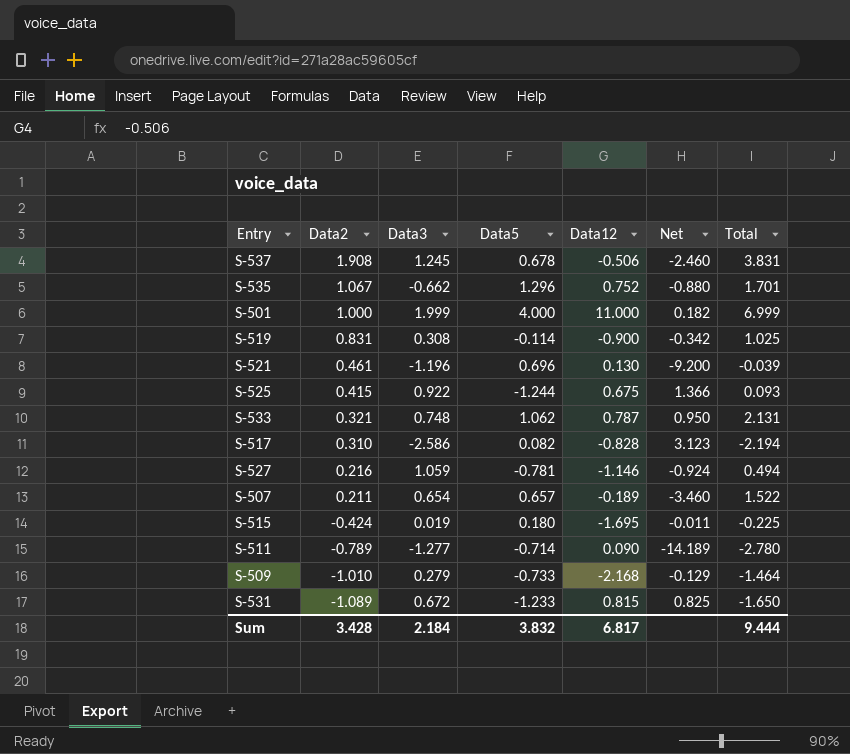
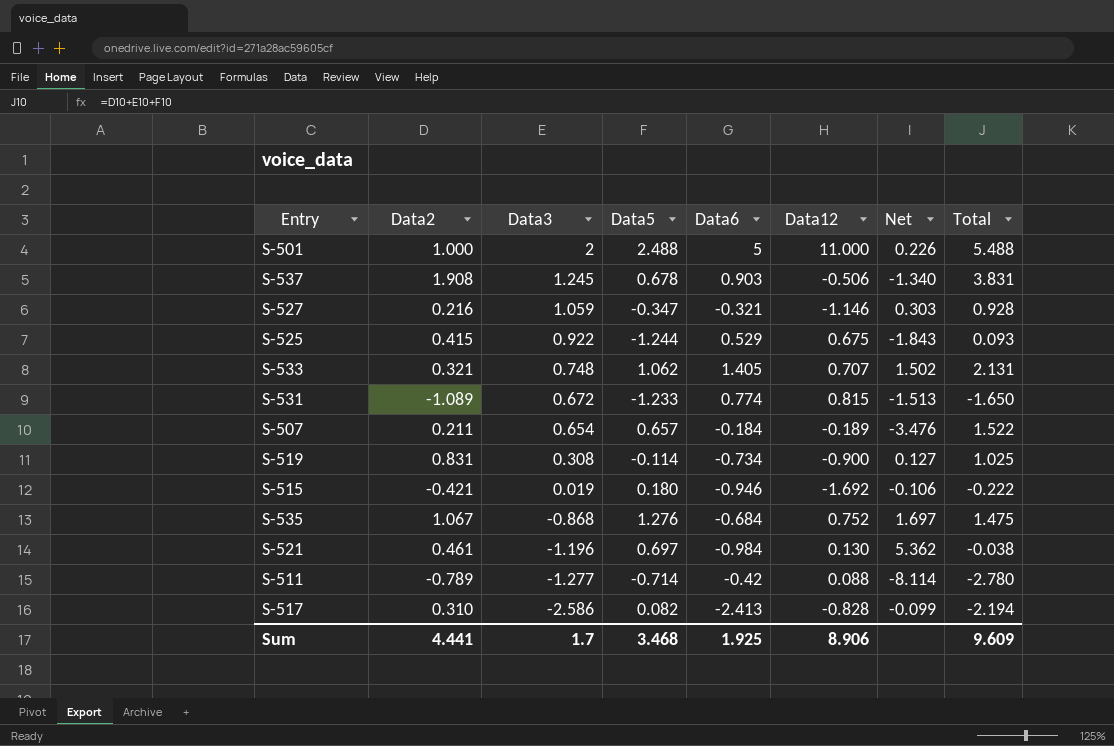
row order: Data2 descending -> Data3 descending
column Data6 | position: none -> 5
column Net | formula: [Data3] / [Data12] -> [Data5] / [Data12]
row S-509: -1.010 | 0.279 | -0.733 | -2.168 | -0.129 | -1.464 -> none
S-501 | Data3: 1.999 -> 2
S-501 | Data5: 4.000 -> 2.488
S-501 | Total: 6.999 -> 5.488
S-527 | Data5: -0.781 -> -0.347
S-527 | Total: 0.494 -> 0.928
S-533 | Data12: 0.787 -> 0.707
S-515 | Data2: -0.424 -> -0.421
S-515 | Data12: -1.695 -> -1.692
S-515 | Total: -0.225 -> -0.222
S-535 | Data3: -0.662 -> -0.868
S-535 | Data5: 1.296 -> 1.276
S-535 | Total: 1.701 -> 1.475
S-521 | Data5: 0.696 -> 0.697
S-521 | Total: -0.039 -> -0.038
S-511 | Data12: 0.090 -> 0.088
Sum | Data2: 3.428 -> 4.441
Sum | Data3: 2.184 -> 1.7
Sum | Data5: 3.832 -> 3.468
Sum | Data12: 6.817 -> 8.906
Sum | Total: 9.444 -> 9.609

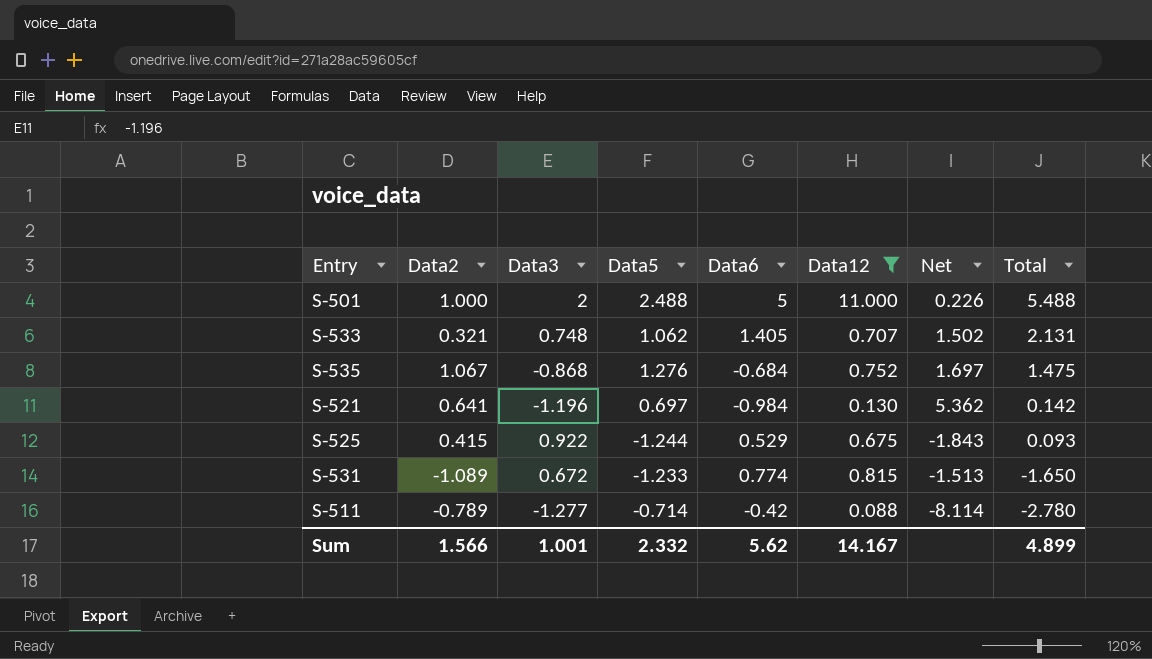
filter: none -> Data12 >= 0.088
row order: Data3 descending -> Total descending
S-521 | Data2: 0.461 -> 0.641
S-521 | Total: -0.038 -> 0.142
Sum | Data2: 4.441 -> 1.566
Sum | Data3: 1.7 -> 1.001
Sum | Data5: 3.468 -> 2.332
Sum | Data6: 1.925 -> 5.62
Sum | Data12: 8.906 -> 14.167
Sum | Total: 9.609 -> 4.899

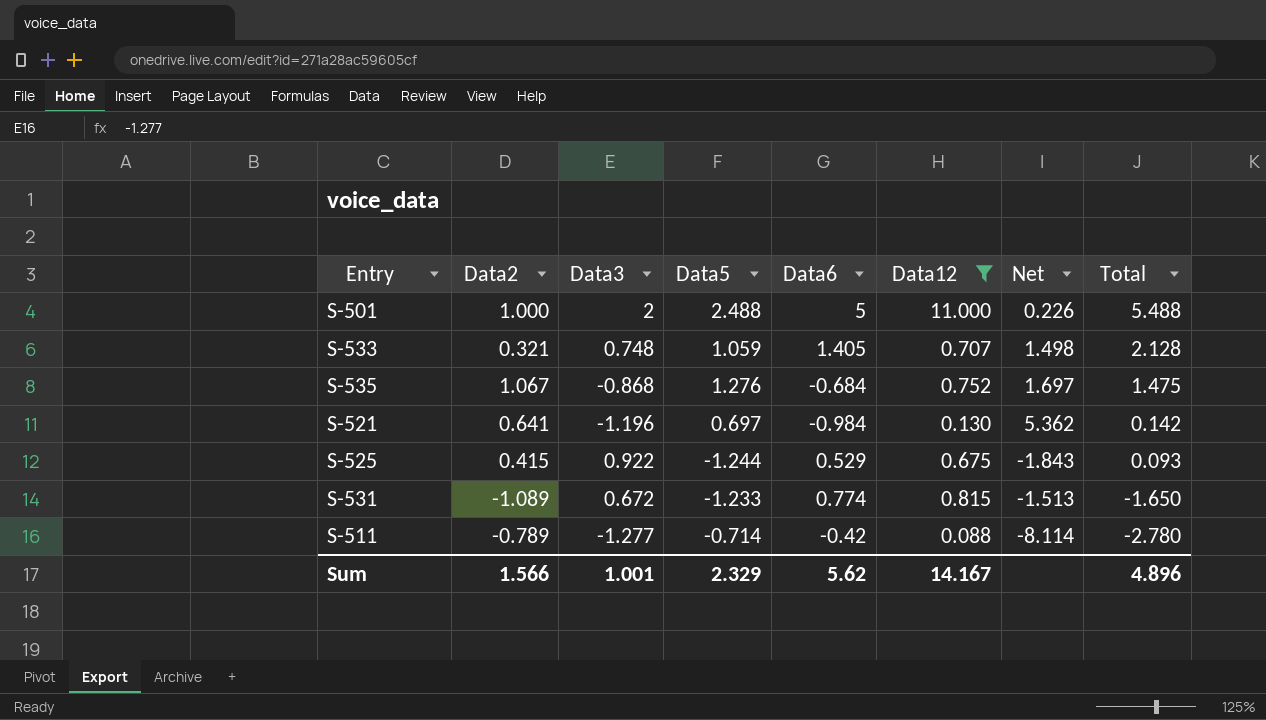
S-533 | Data5: 1.062 -> 1.059
S-533 | Net: 1.502 -> 1.498
S-533 | Total: 2.131 -> 2.128
Sum | Data5: 2.332 -> 2.329
Sum | Total: 4.899 -> 4.896

